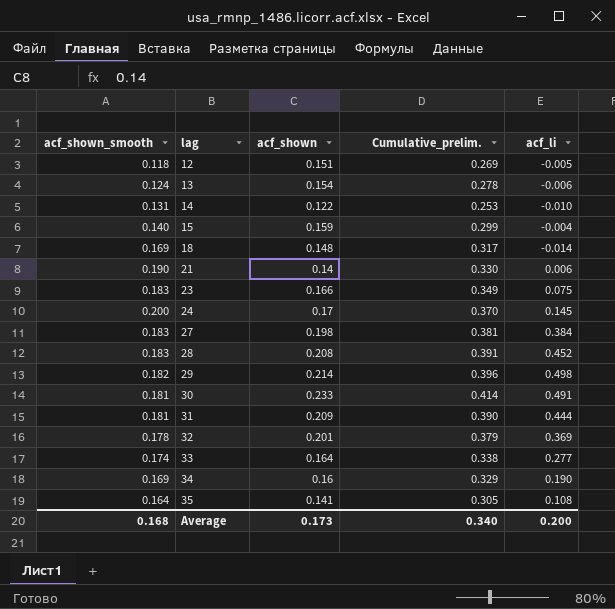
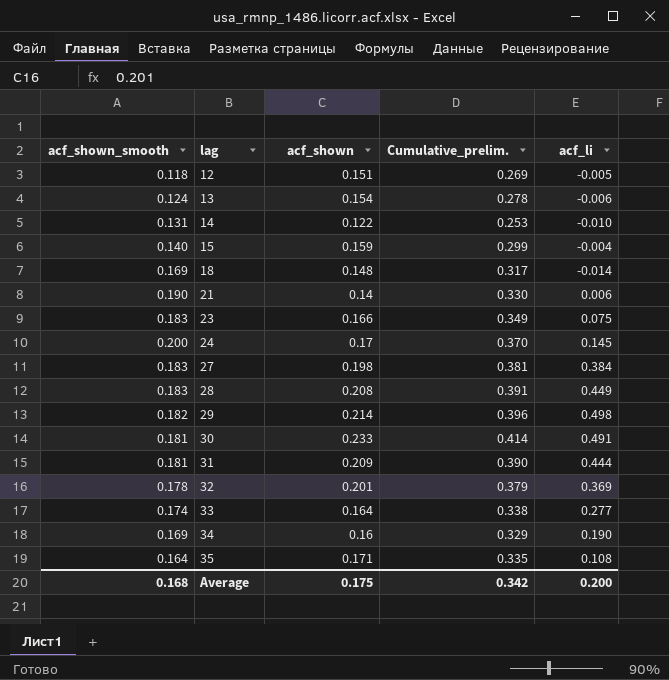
28 | acf_li: 0.452 -> 0.449
35 | acf_shown: 0.141 -> 0.171
35 | Cumulative_prelim.: 0.305 -> 0.335
Average | acf_shown: 0.173 -> 0.175
Average | Cumulative_prelim.: 0.340 -> 0.342

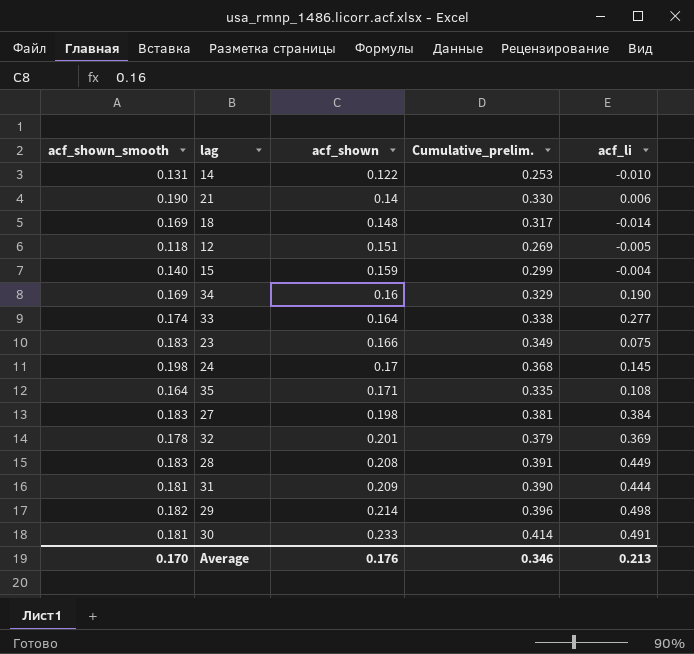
row order: lag ascending -> acf_shown ascending
row 13: 0.124 | 0.154 | 0.278 | -0.006 -> none
24 | acf_shown_smooth: 0.200 -> 0.198
24 | Cumulative_prelim.: 0.370 -> 0.368
Average | acf_shown_smooth: 0.168 -> 0.170
Average | acf_shown: 0.175 -> 0.176
Average | Cumulative_prelim.: 0.342 -> 0.346
Average | acf_li: 0.200 -> 0.213

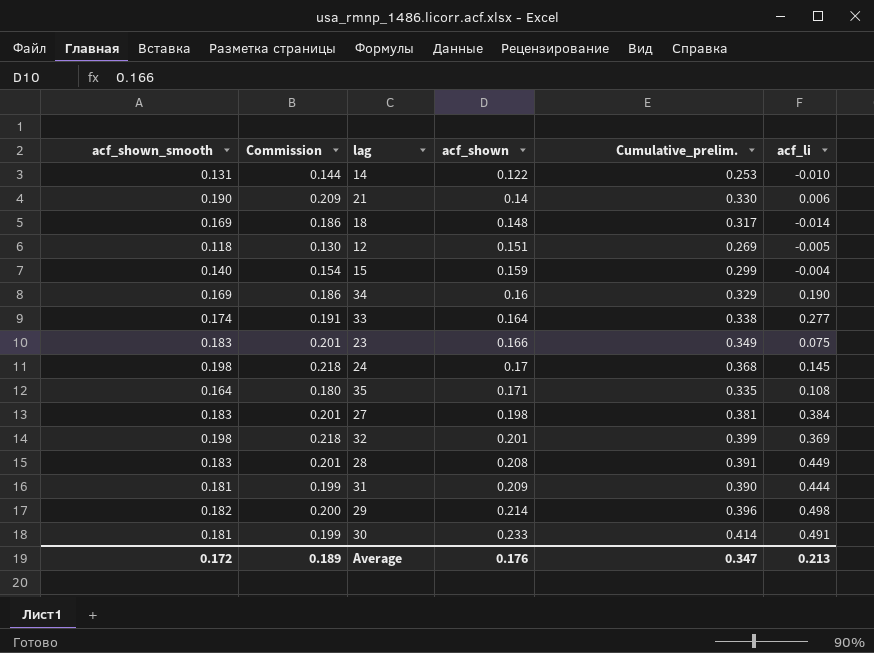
column Commission | formula: none -> [acf_shown_smooth] * 1.1
32 | acf_shown_smooth: 0.178 -> 0.198
32 | Cumulative_prelim.: 0.379 -> 0.399
Average | acf_shown_smooth: 0.170 -> 0.172
Average | Cumulative_prelim.: 0.346 -> 0.347

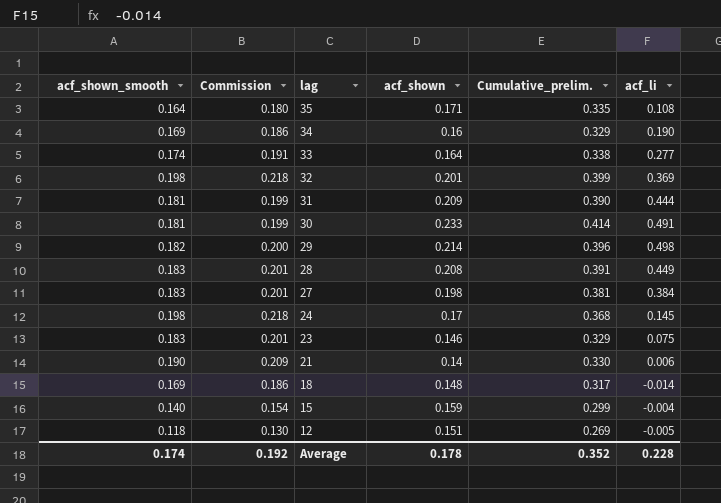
row order: acf_shown ascending -> lag descending
row 14: 0.131 | 0.144 | 0.122 | 0.253 | -0.010 -> none
23 | acf_shown: 0.166 -> 0.146
23 | Cumulative_prelim.: 0.349 -> 0.329
Average | acf_shown_smooth: 0.172 -> 0.174
Average | Commission: 0.189 -> 0.192
Average | acf_shown: 0.176 -> 0.178
Average | Cumulative_prelim.: 0.347 -> 0.352
Average | acf_li: 0.213 -> 0.228

